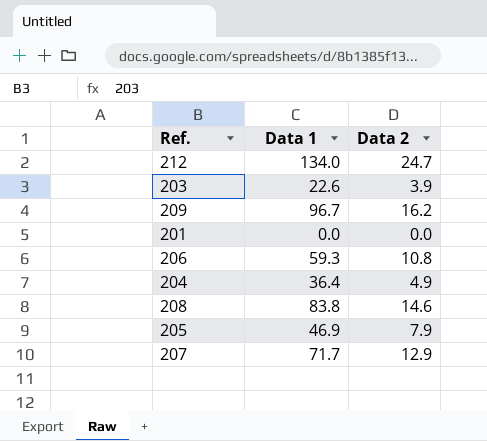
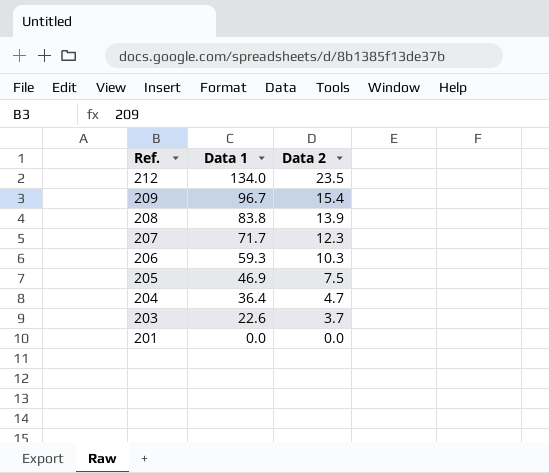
row order: none -> Ref. descending
212 | Data 2: 24.7 -> 23.5
209 | Data 2: 16.2 -> 15.4
208 | Data 2: 14.6 -> 13.9
207 | Data 2: 12.9 -> 12.3
206 | Data 2: 10.8 -> 10.3
205 | Data 2: 7.9 -> 7.5
204 | Data 2: 4.9 -> 4.7
203 | Data 2: 3.9 -> 3.7

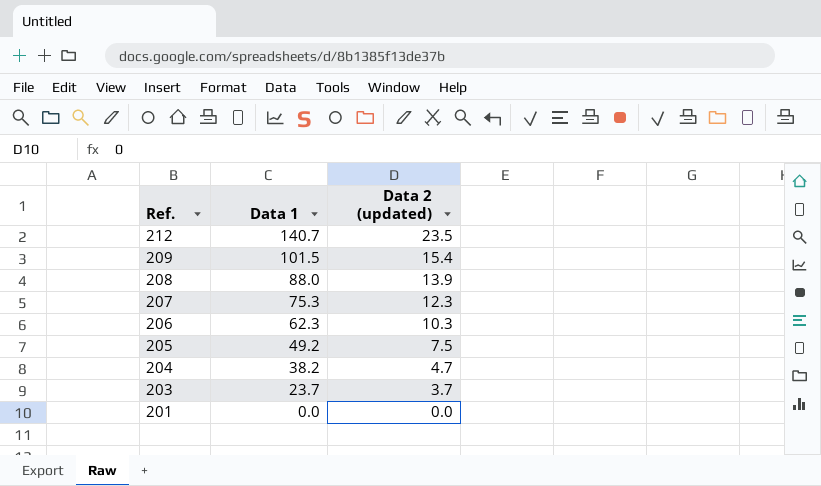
column name: Data 2 -> Data 2 (updated)
212 | Data 1: 134.0 -> 140.7
209 | Data 1: 96.7 -> 101.5
208 | Data 1: 83.8 -> 88.0
207 | Data 1: 71.7 -> 75.3
206 | Data 1: 59.3 -> 62.3
205 | Data 1: 46.9 -> 49.2
204 | Data 1: 36.4 -> 38.2
203 | Data 1: 22.6 -> 23.7

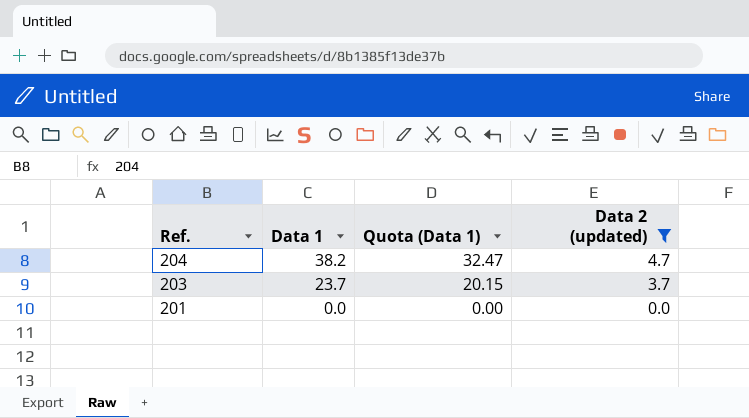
filter: none -> Data 2 (updated) <= 4.7
column Quota (Data 1) | formula: none -> [Data 1] * 0.85

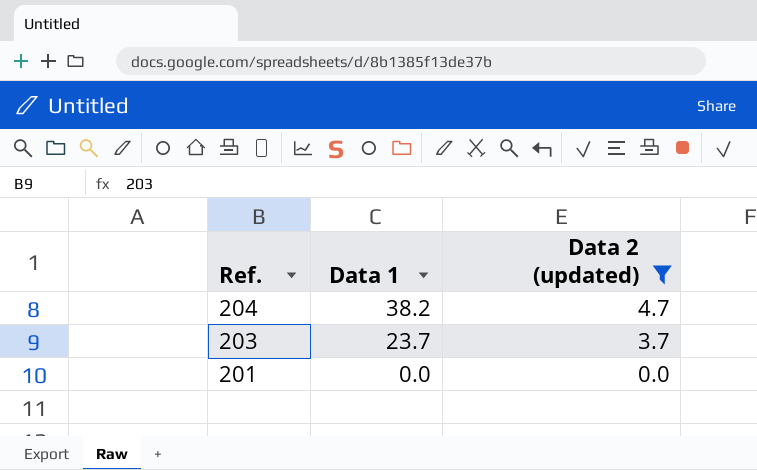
column Quota (Data 1) | formula: [Data 1] * 0.85 -> none

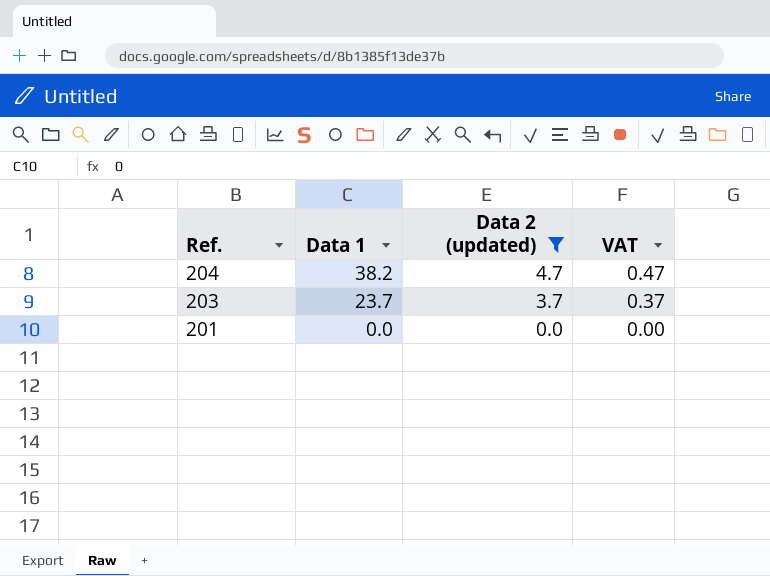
column VAT | formula: none -> [Data 2 (updated)] * 0.1

